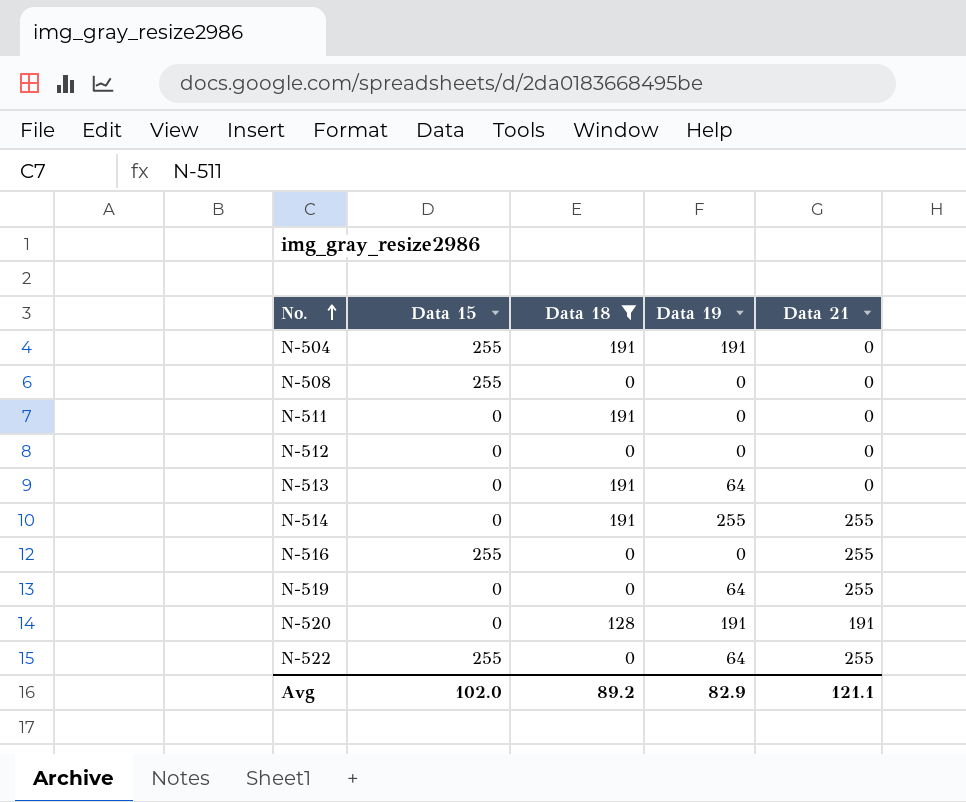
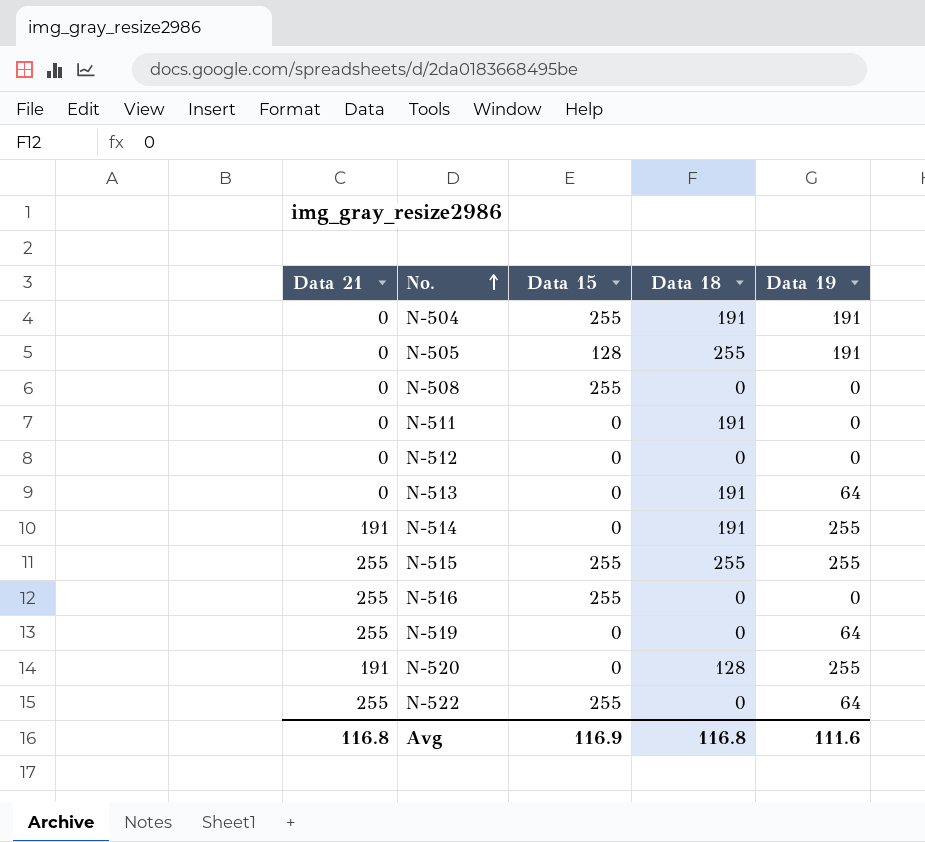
filter: Data 18 != 255 -> none
column Data 21 | position: 5 -> 1
N-514 | Data 21: 255 -> 191
N-520 | Data 19: 191 -> 255
Avg | Data 21: 121.1 -> 116.8
Avg | Data 15: 102.0 -> 116.9
Avg | Data 18: 89.2 -> 116.8
Avg | Data 19: 82.9 -> 111.6

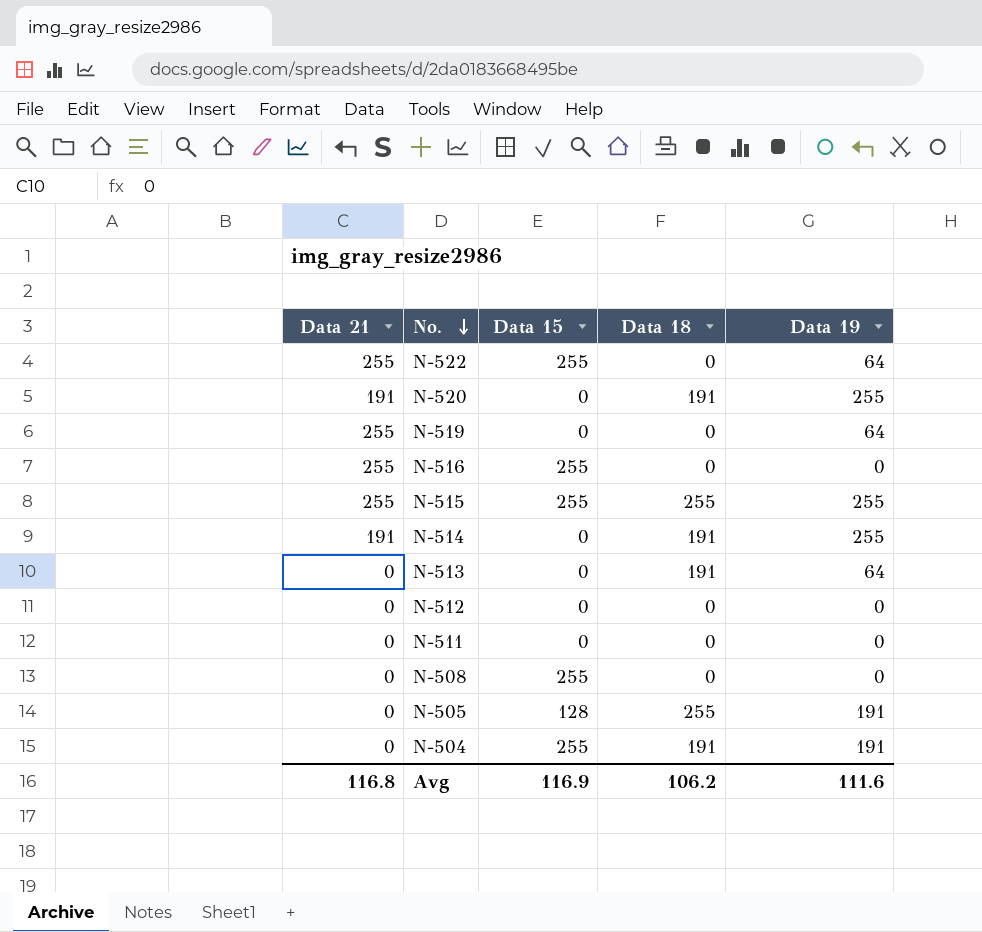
row order: No. ascending -> No. descending
N-520 | Data 18: 128 -> 191
N-511 | Data 18: 191 -> 0
Avg | Data 18: 116.8 -> 106.2

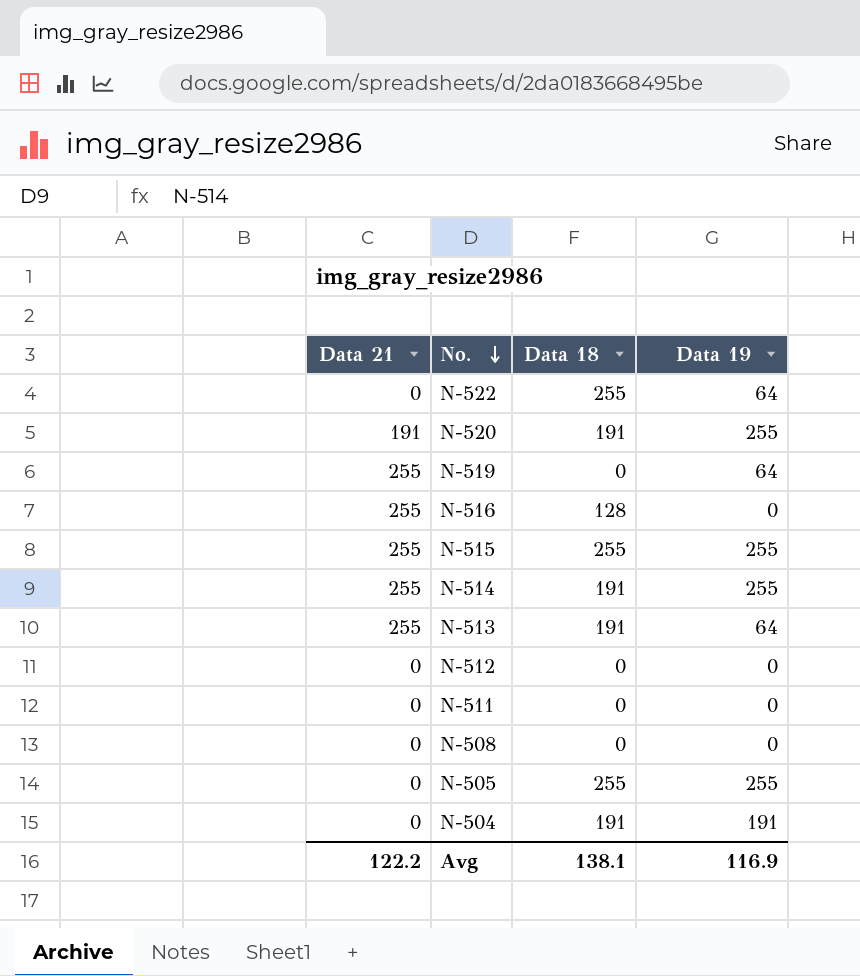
column Data 15 | position: 3 -> none
N-522 | Data 21: 255 -> 0
N-522 | Data 18: 0 -> 255
N-516 | Data 18: 0 -> 128
N-514 | Data 21: 191 -> 255
N-513 | Data 21: 0 -> 255
N-505 | Data 19: 191 -> 255
Avg | Data 21: 116.8 -> 122.2
Avg | Data 18: 106.2 -> 138.1
Avg | Data 19: 111.6 -> 116.9

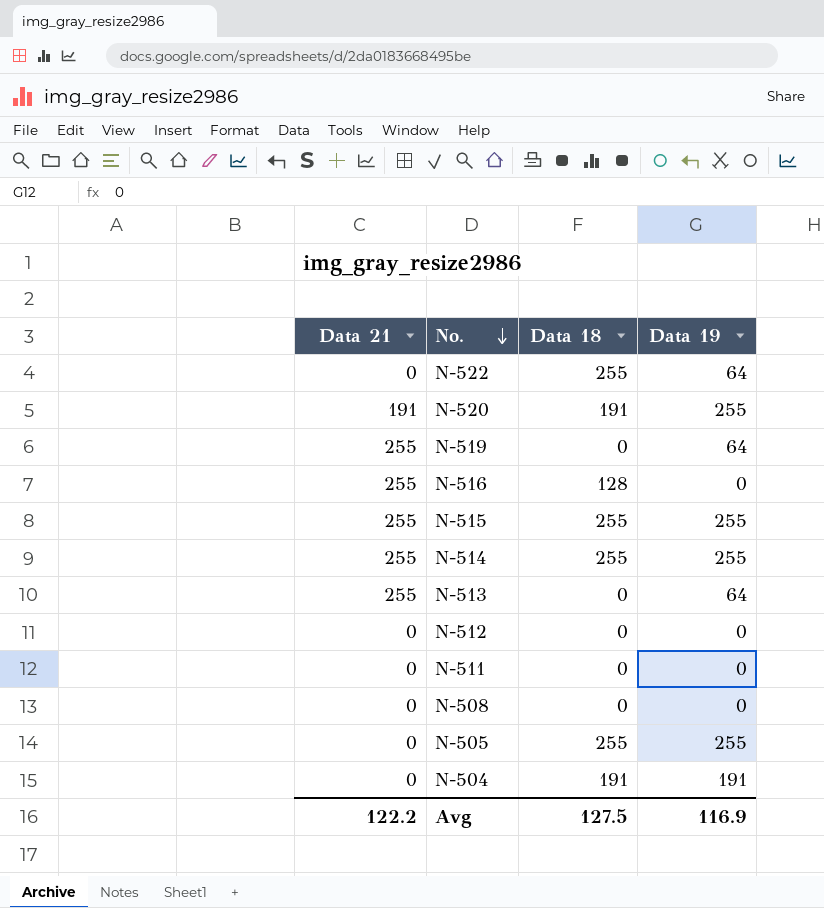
N-514 | Data 18: 191 -> 255
N-513 | Data 18: 191 -> 0
Avg | Data 18: 138.1 -> 127.5

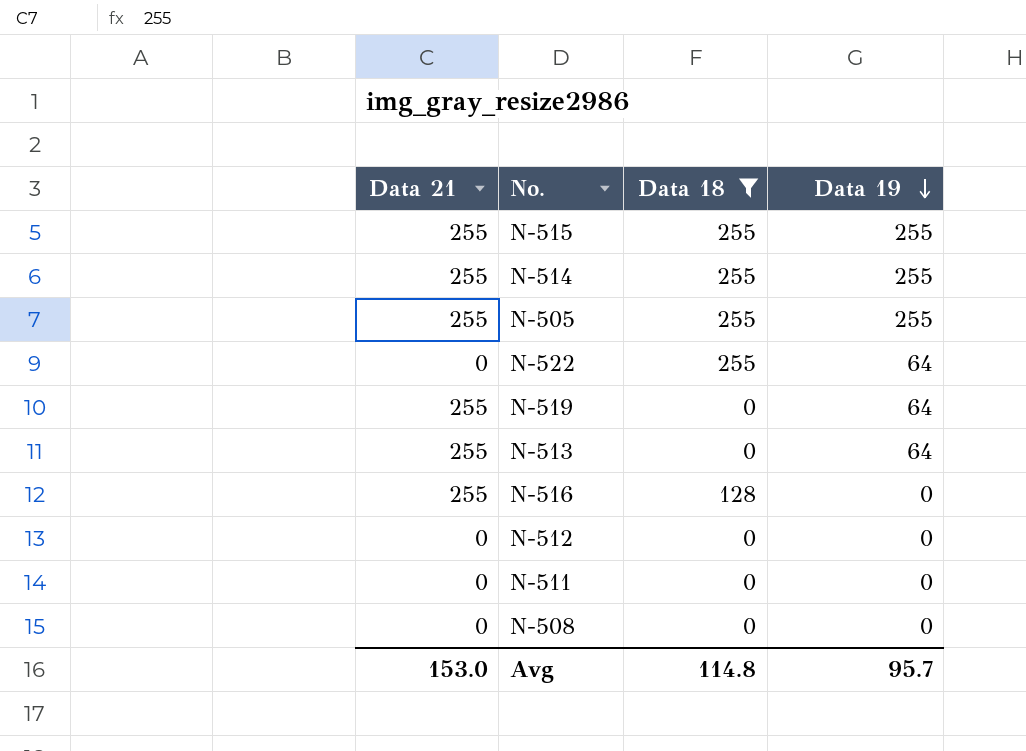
filter: none -> Data 18 != 191
row order: No. descending -> Data 19 descending
N-505 | Data 21: 0 -> 255
Avg | Data 21: 122.2 -> 153.0
Avg | Data 18: 127.5 -> 114.8
Avg | Data 19: 116.9 -> 95.7

